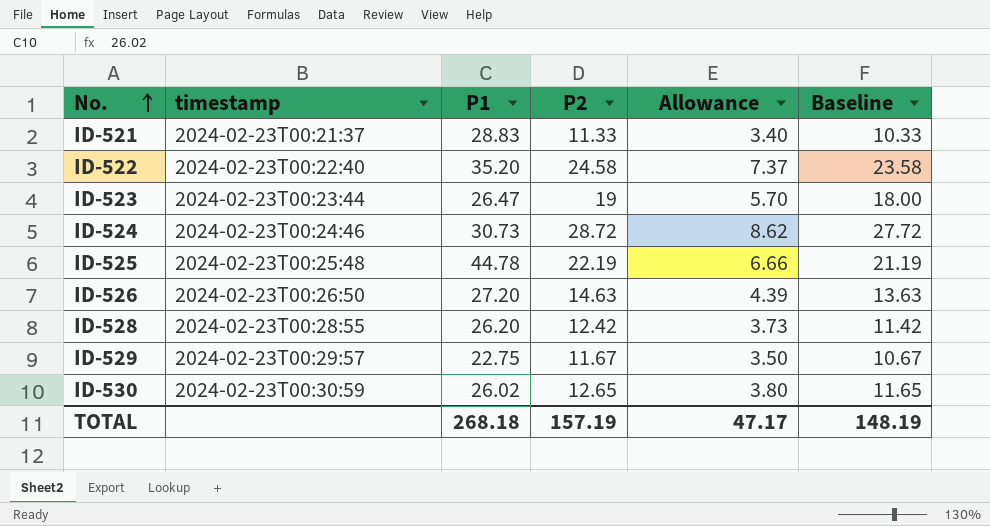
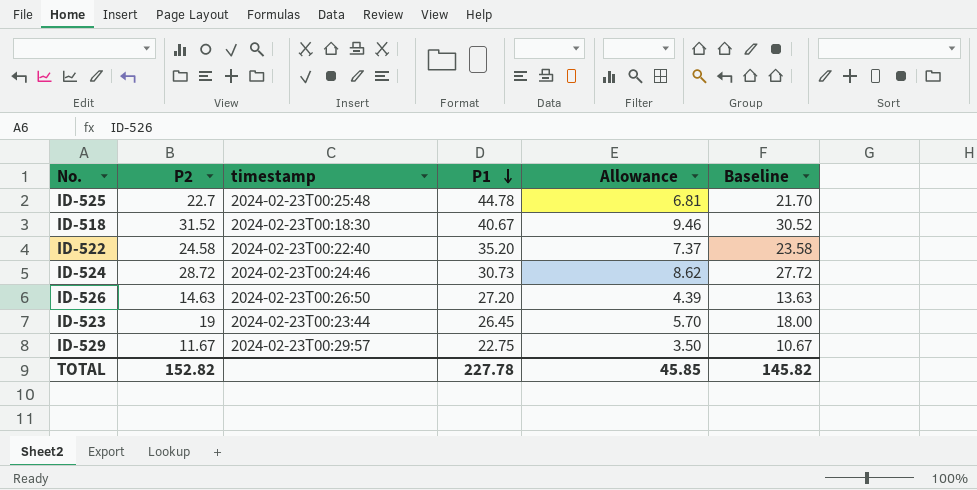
row order: No. ascending -> P1 descending
column P2 | position: 4 -> 2
row ID-521: 2024-02-23T00:21:37 | 28.83 | 11.33 | 3.40 | 10.33 -> none
row ID-528: 2024-02-23T00:28:55 | 26.20 | 12.42 | 3.73 | 11.42 -> none
row ID-530: 2024-02-23T00:30:59 | 26.02 | 12.65 | 3.80 | 11.65 -> none
ID-525 | P2: 22.19 -> 22.7
ID-525 | Allowance: 6.66 -> 6.81
ID-525 | Baseline: 21.19 -> 21.70
row ID-518: none -> 31.52 | 2024-02-23T00:18:30 | 40.67 | 9.46 | 30.52
ID-523 | P1: 26.47 -> 26.45
TOTAL | P2: 157.19 -> 152.82
TOTAL | P1: 268.18 -> 227.78
TOTAL | Allowance: 47.17 -> 45.85
TOTAL | Baseline: 148.19 -> 145.82

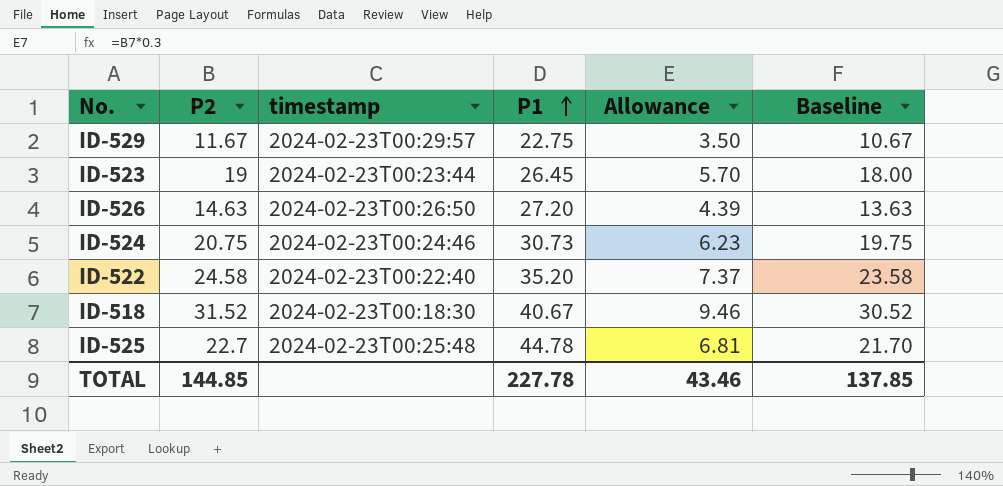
row order: P1 descending -> P1 ascending
ID-524 | P2: 28.72 -> 20.75
ID-524 | Allowance: 8.62 -> 6.23
ID-524 | Baseline: 27.72 -> 19.75
TOTAL | P2: 152.82 -> 144.85
TOTAL | Allowance: 45.85 -> 43.46
TOTAL | Baseline: 145.82 -> 137.85

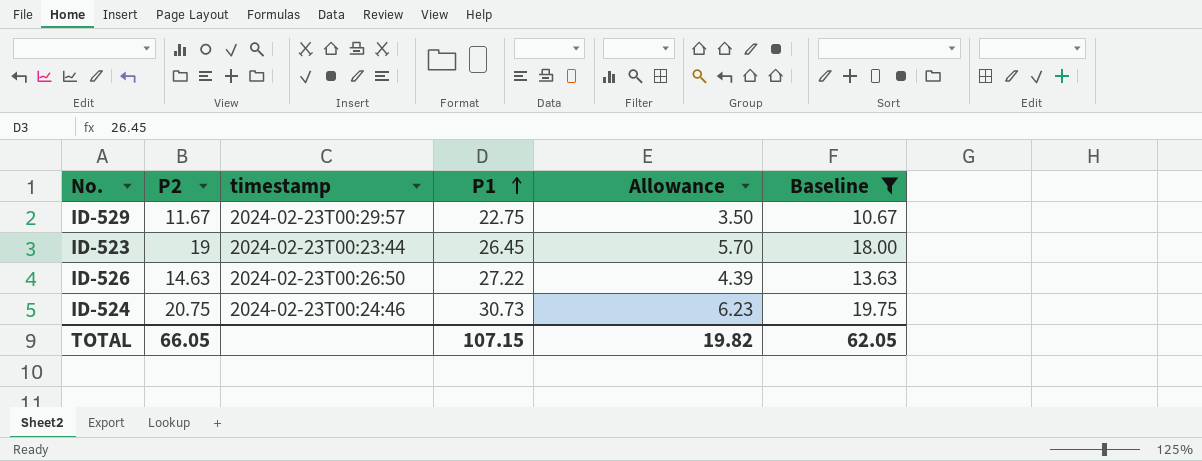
filter: none -> Baseline <= 19.75
ID-526 | P1: 27.20 -> 27.22
TOTAL | P2: 144.85 -> 66.05
TOTAL | P1: 227.78 -> 107.15
TOTAL | Allowance: 43.46 -> 19.82
TOTAL | Baseline: 137.85 -> 62.05

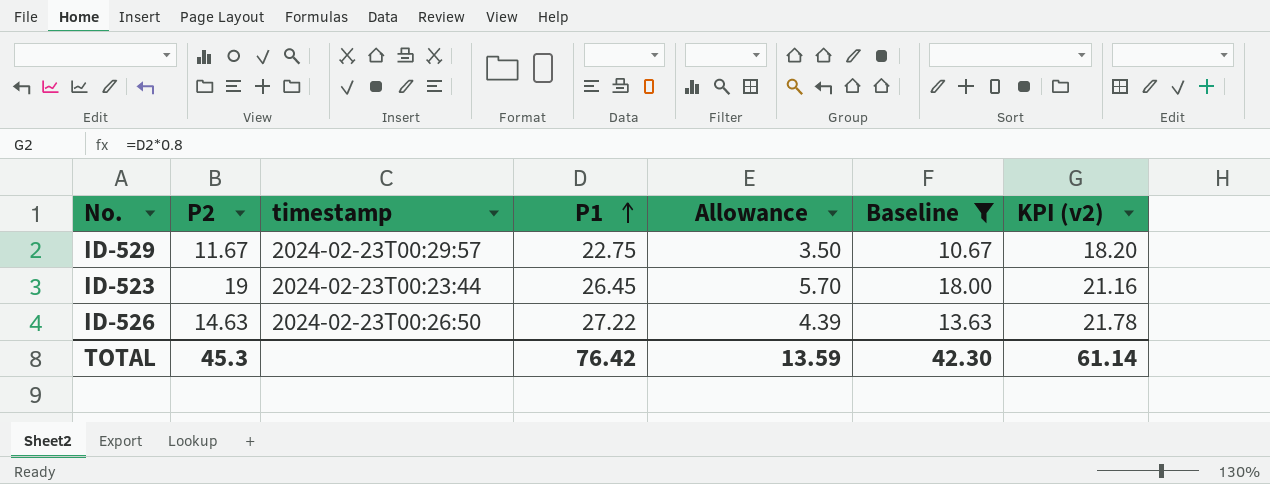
column KPI (v2) | formula: none -> [P1] * 0.8
row ID-524: 20.75 | 2024-02-23T00:24:46 | 30.73 | 6.23 | 19.75 -> none
TOTAL | P2: 66.05 -> 45.3
TOTAL | P1: 107.15 -> 76.42
TOTAL | Allowance: 19.82 -> 13.59
TOTAL | Baseline: 62.05 -> 42.30

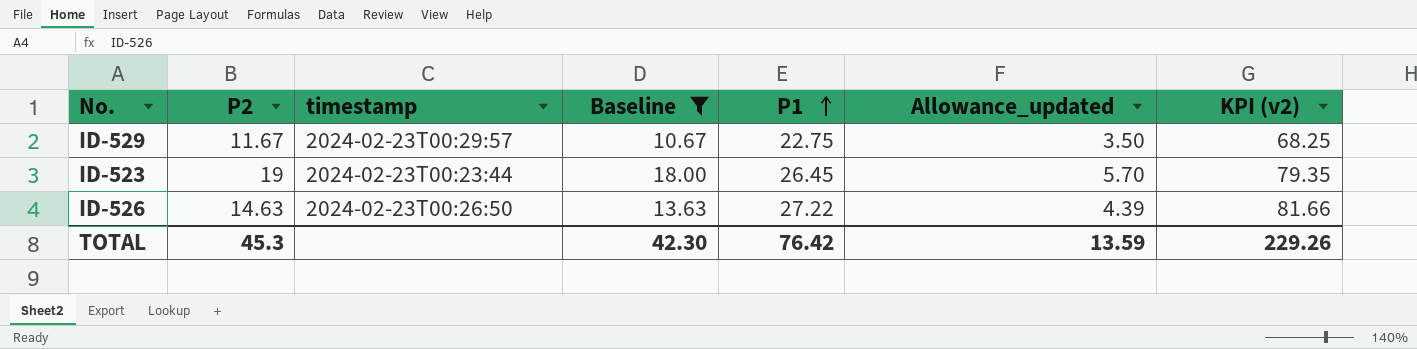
column Baseline | position: 6 -> 4
column name: Allowance -> Allowance_updated
column KPI (v2) | formula: [P1] * 0.8 -> [P1] * 3
TOTAL | KPI (v2): 61.14 -> 229.26

